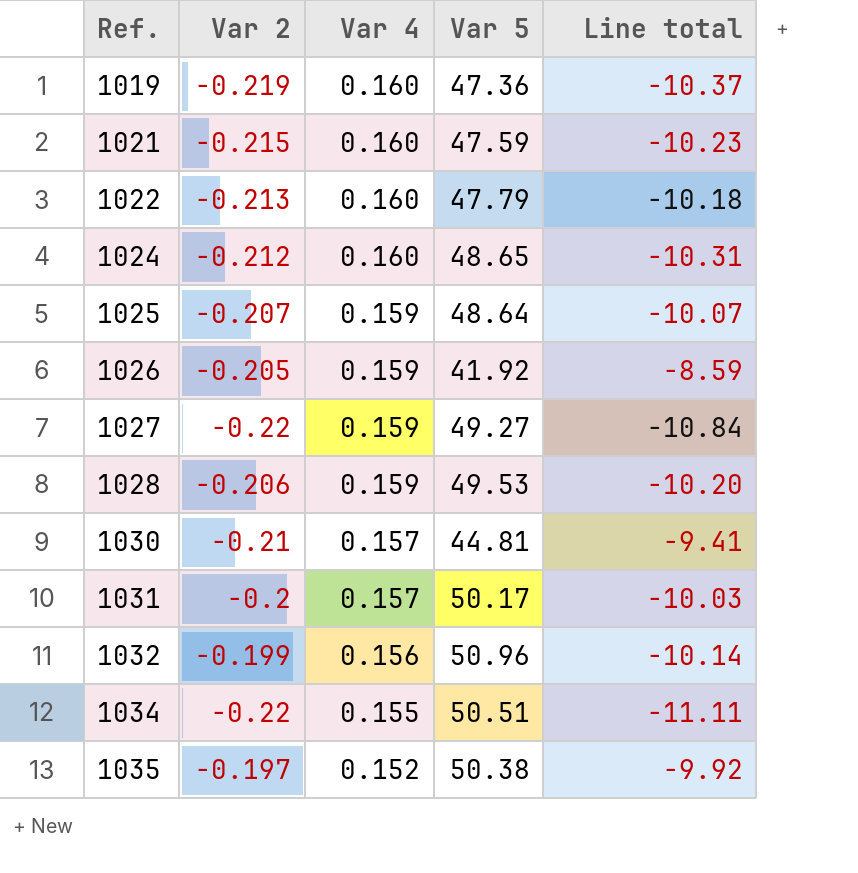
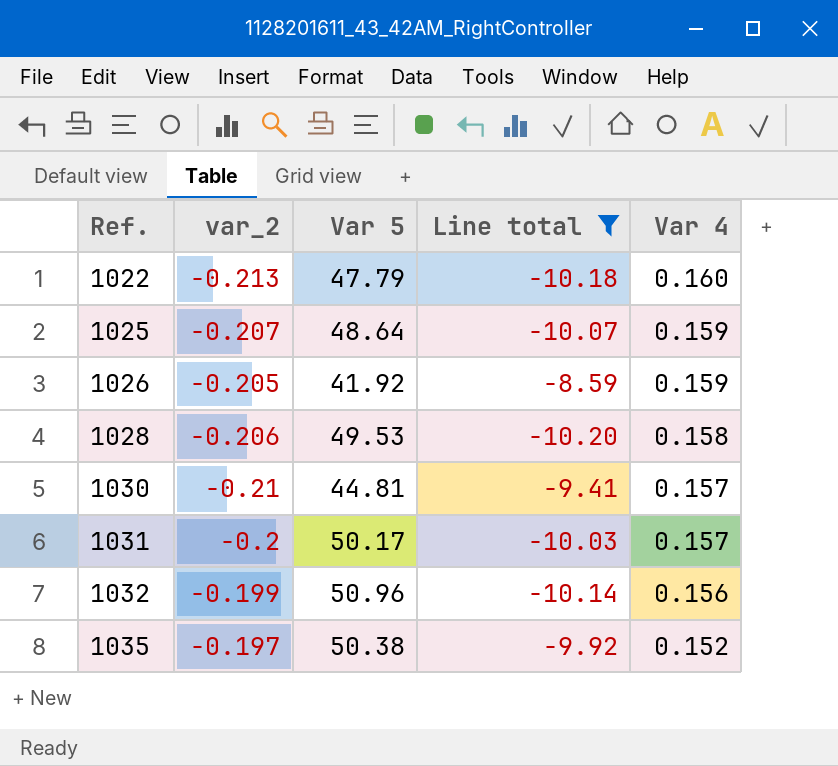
filter: none -> Line total >= -10.20
column name: Var 2 -> var_2
column Var 4 | position: 3 -> 5
1028 | Var 4: 0.159 -> 0.158

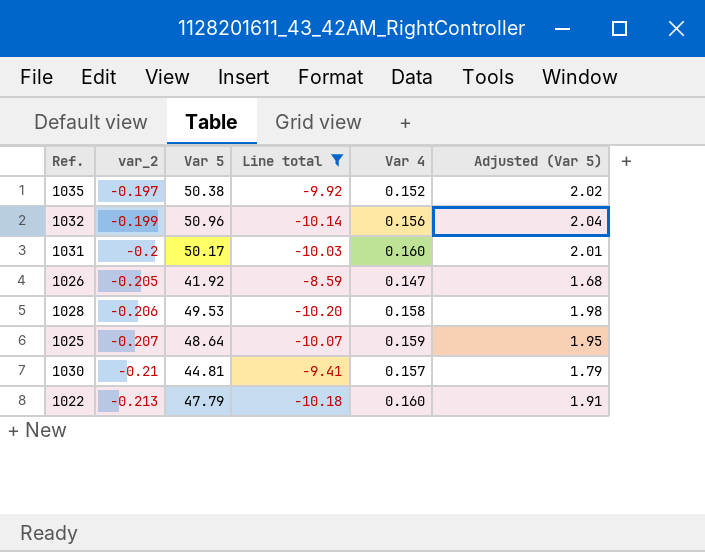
row order: Ref. ascending -> var_2 descending
column Adjusted (Var 5) | formula: none -> [Var 5] * 0.04
1031 | Var 4: 0.157 -> 0.160
1026 | Var 4: 0.159 -> 0.147

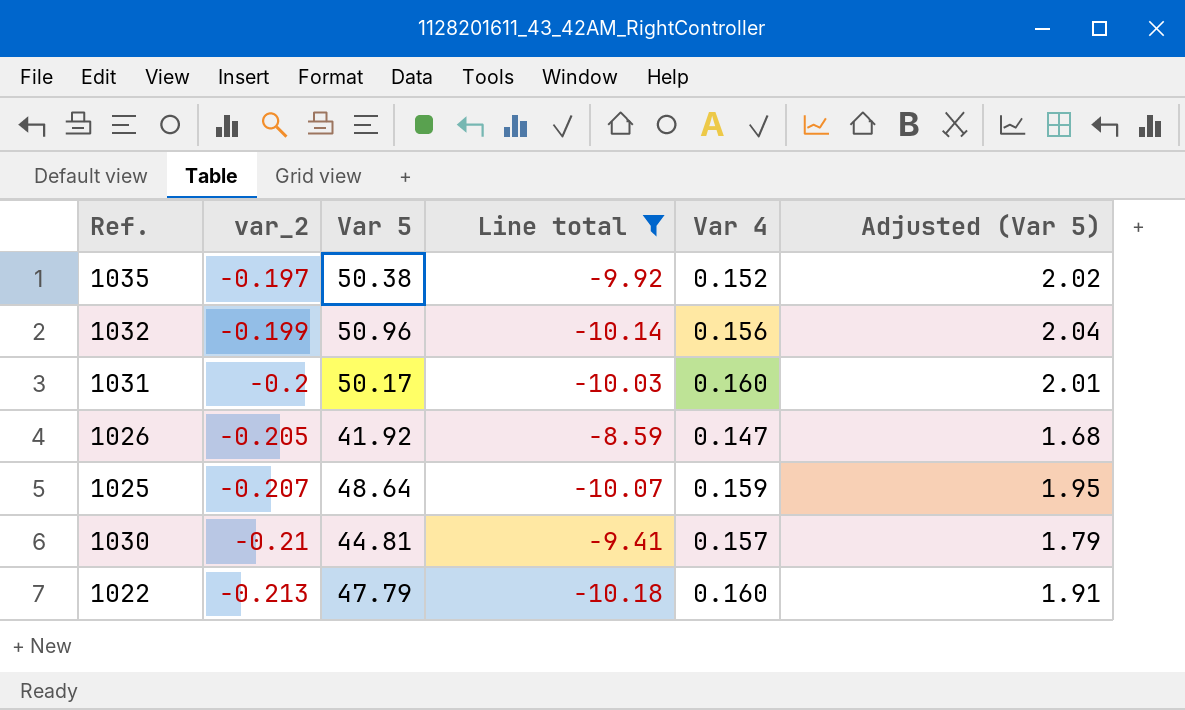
row 1028: -0.206 | 49.53 | -10.20 | 0.158 | 1.98 -> none

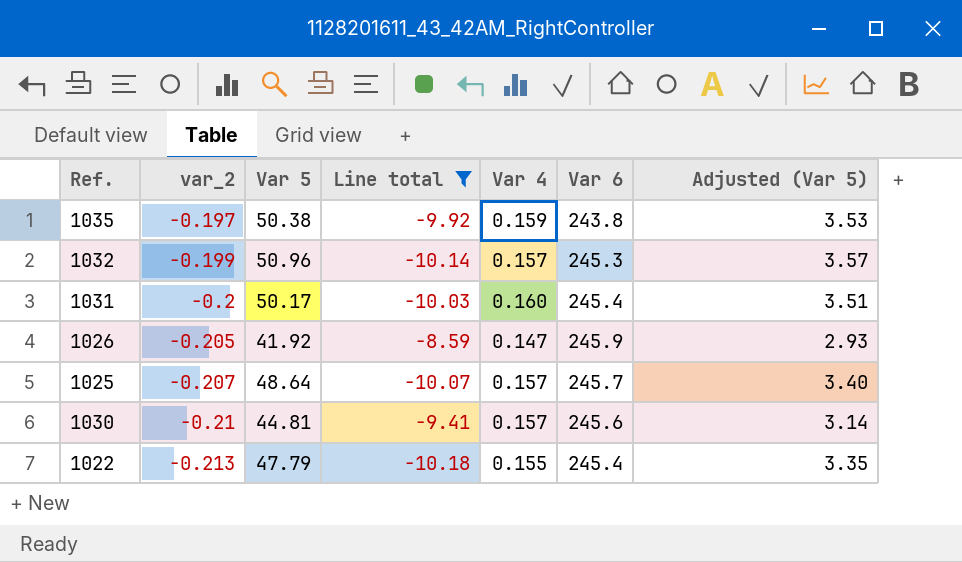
column Var 6 | position: none -> 6
column Adjusted (Var 5) | formula: [Var 5] * 0.04 -> [Var 5] * 0.07
1035 | Var 4: 0.152 -> 0.159
1032 | Var 4: 0.156 -> 0.157
1025 | Var 4: 0.159 -> 0.157
1022 | Var 4: 0.160 -> 0.155

